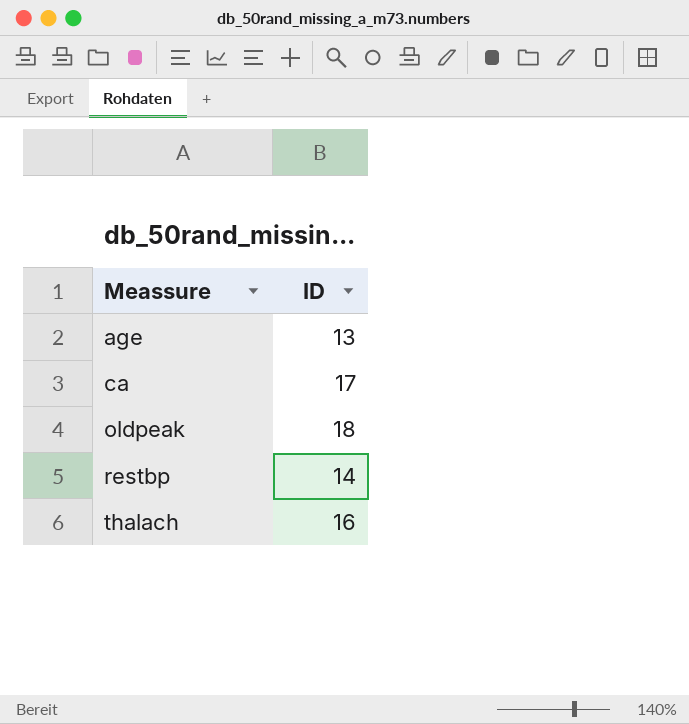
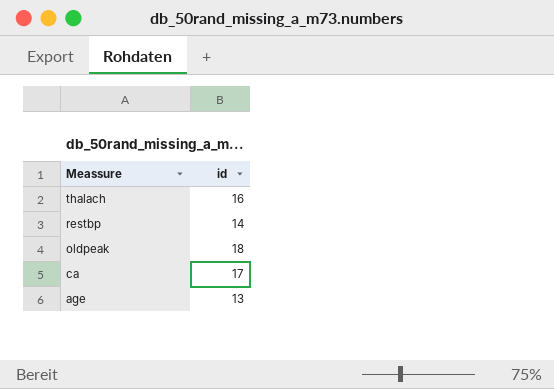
row order: Meassure ascending -> Meassure descending
column name: ID -> id

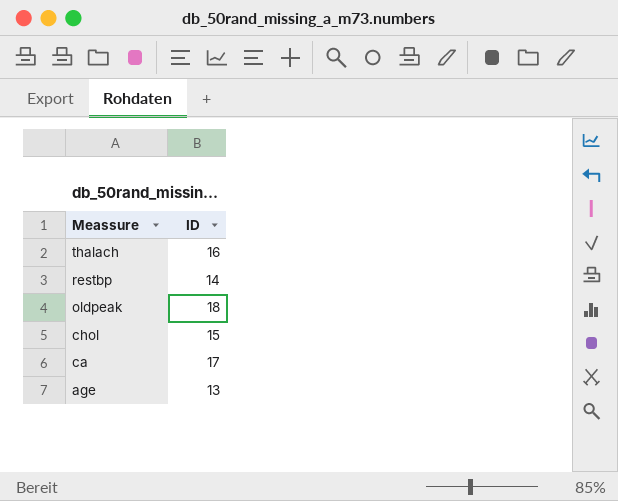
column name: id -> ID
row chol: none -> 15

